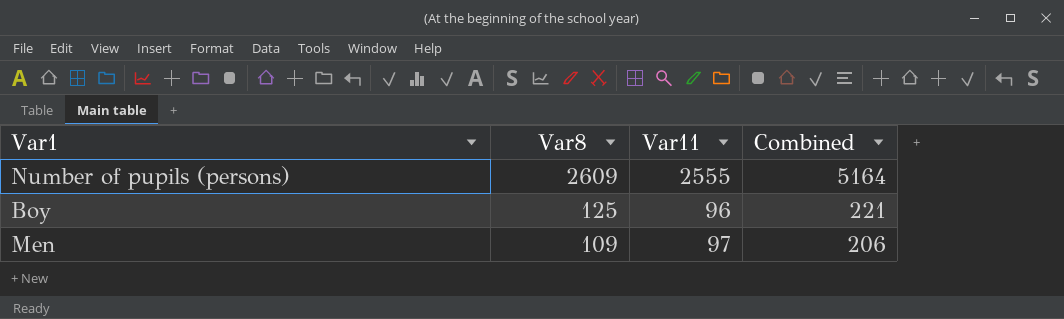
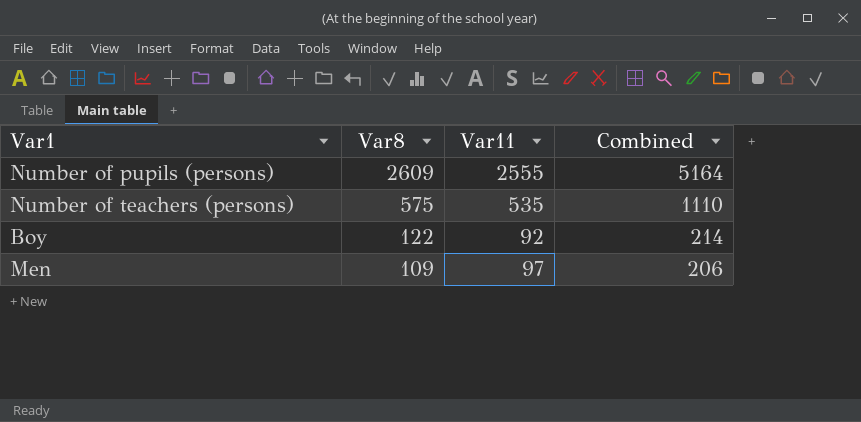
row Number of teachers (persons): none -> 575 | 535 | 1110
Boy | Var8: 125 -> 122
Boy | Var11: 96 -> 92
Boy | Combined: 221 -> 214

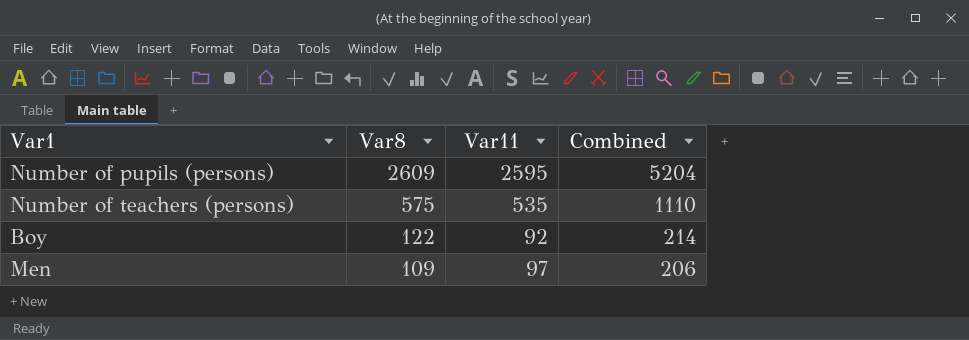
Number of pupils (persons) | Var11: 2555 -> 2595
Number of pupils (persons) | Combined: 5164 -> 5204

